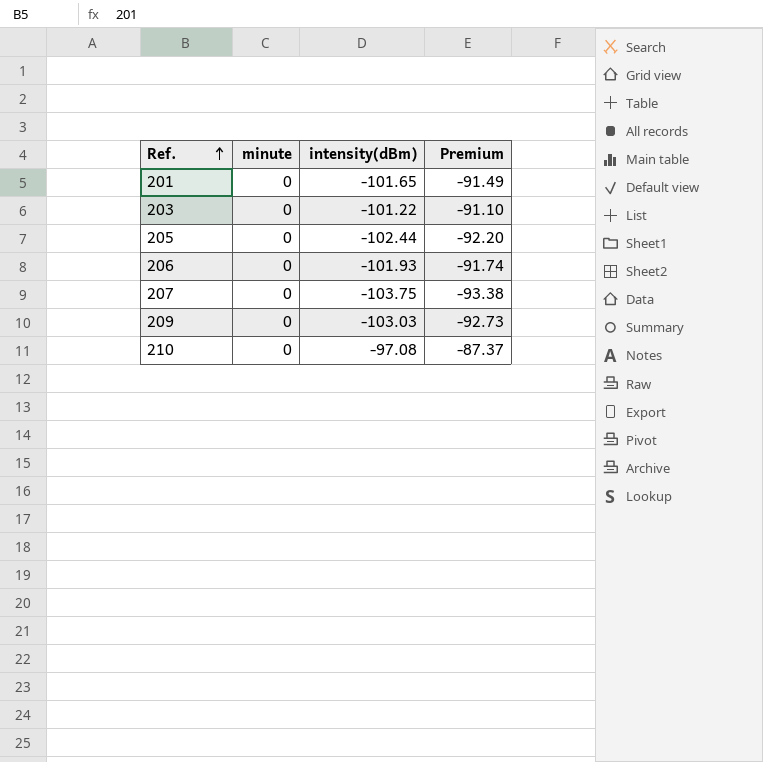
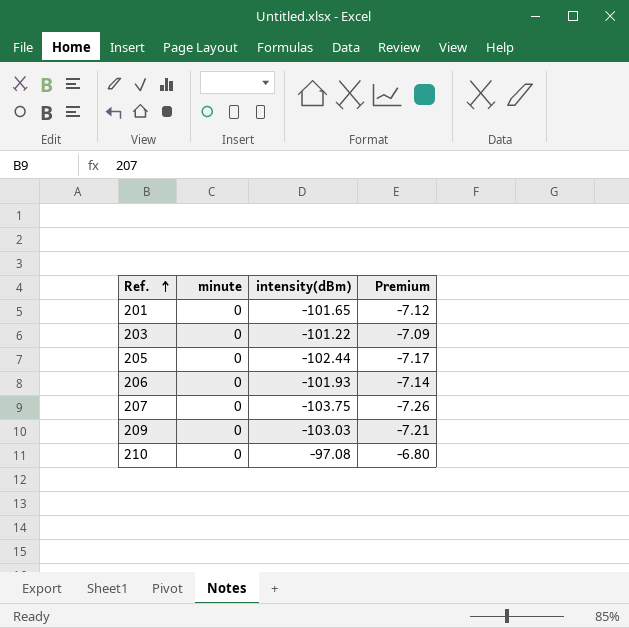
column Premium | formula: [intensity(dBm)] * 0.9 -> [intensity(dBm)] * 0.07

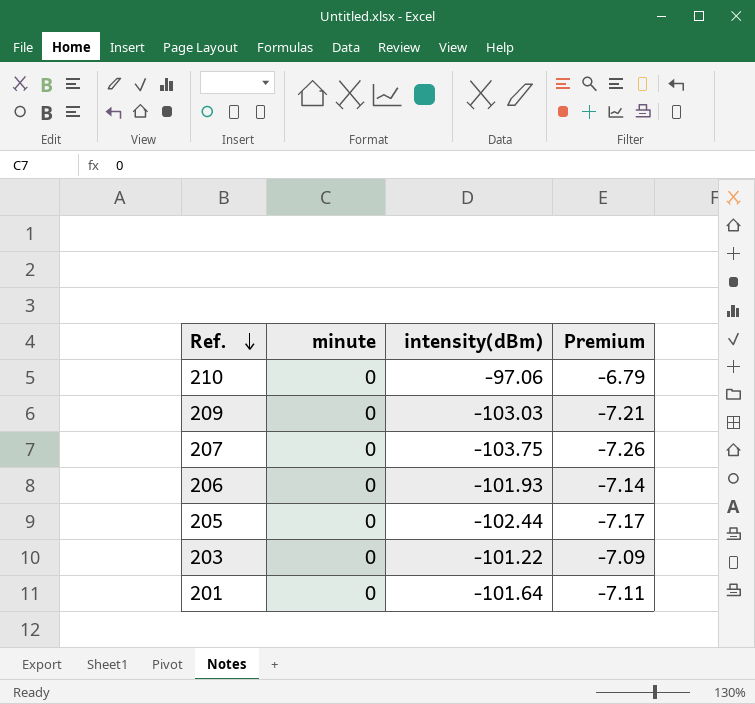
row order: Ref. ascending -> Ref. descending
210 | intensity(dBm): -97.08 -> -97.06
210 | Premium: -6.80 -> -6.79
201 | intensity(dBm): -101.65 -> -101.64
201 | Premium: -7.12 -> -7.11

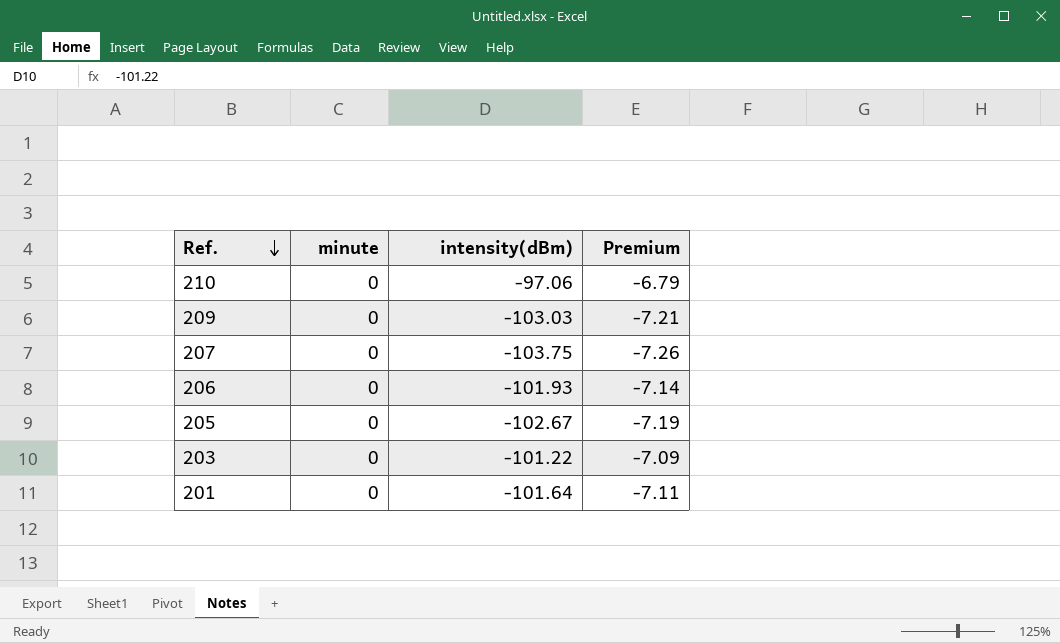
205 | intensity(dBm): -102.44 -> -102.67
205 | Premium: -7.17 -> -7.19

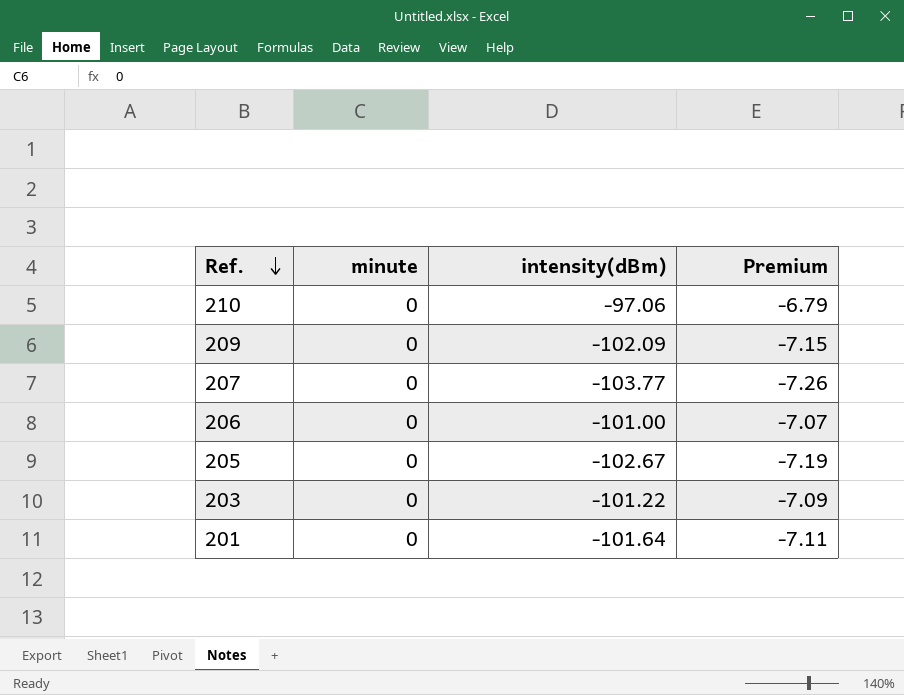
209 | intensity(dBm): -103.03 -> -102.09
209 | Premium: -7.21 -> -7.15
207 | intensity(dBm): -103.75 -> -103.77
206 | intensity(dBm): -101.93 -> -101.00
206 | Premium: -7.14 -> -7.07

